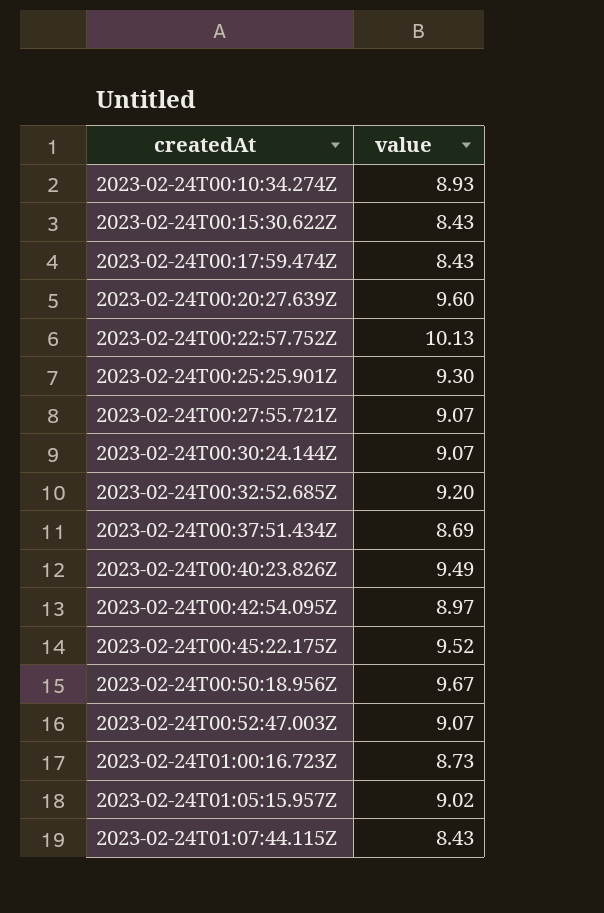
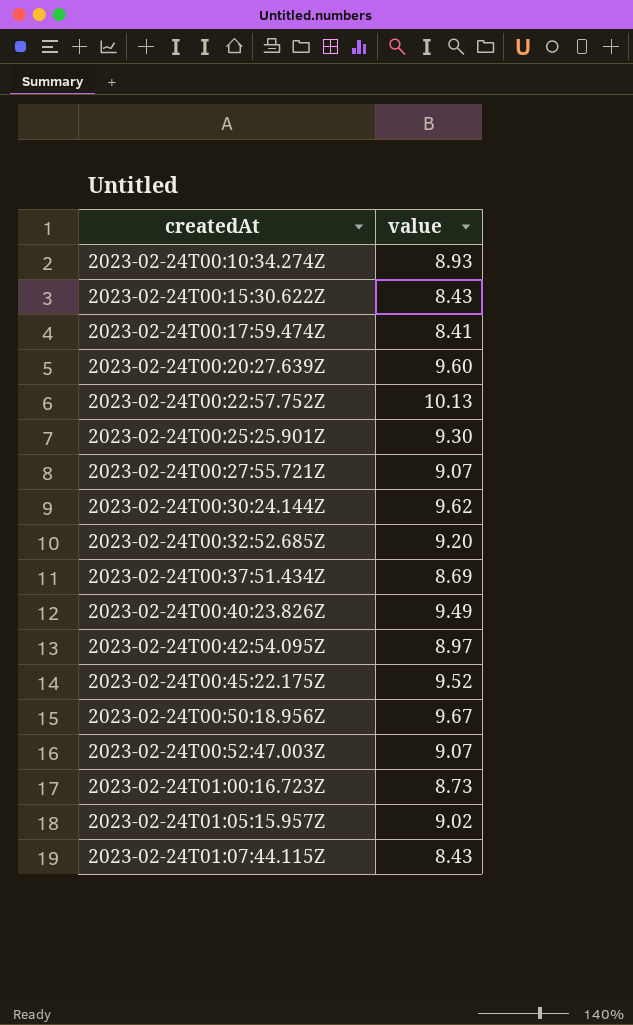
2023-02-24T00:17:59.474Z | value: 8.43 -> 8.41
2023-02-24T00:30:24.144Z | value: 9.07 -> 9.62

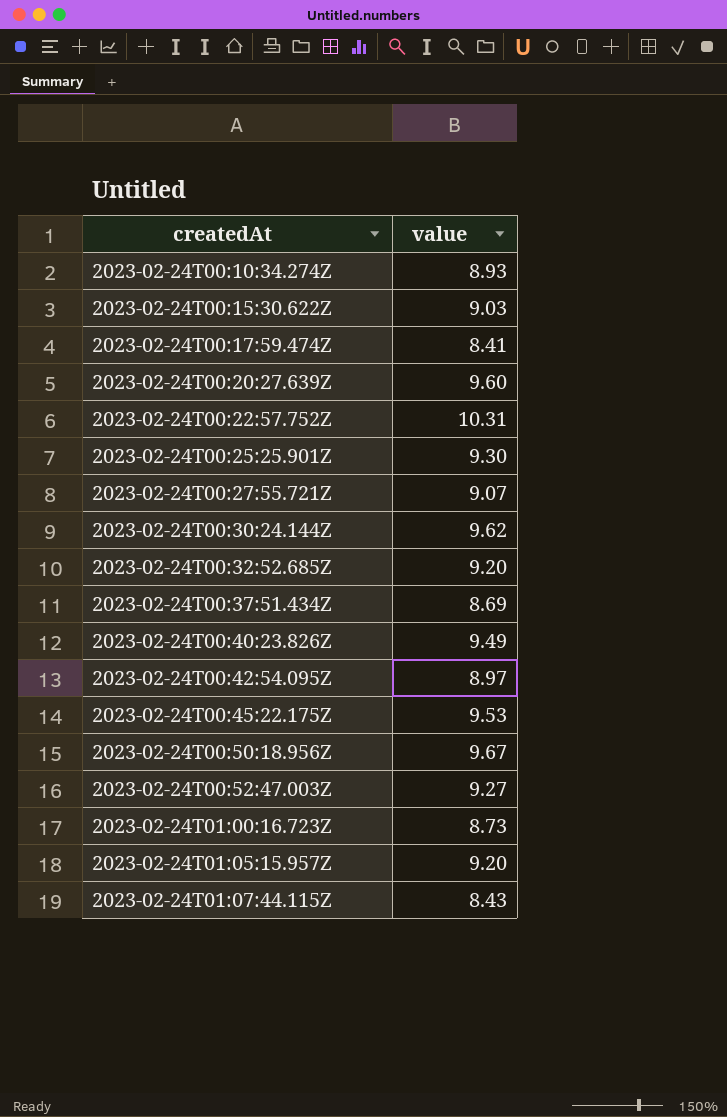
2023-02-24T00:15:30.622Z | value: 8.43 -> 9.03
2023-02-24T00:22:57.752Z | value: 10.13 -> 10.31
2023-02-24T00:45:22.175Z | value: 9.52 -> 9.53
2023-02-24T00:52:47.003Z | value: 9.07 -> 9.27
2023-02-24T01:05:15.957Z | value: 9.02 -> 9.20

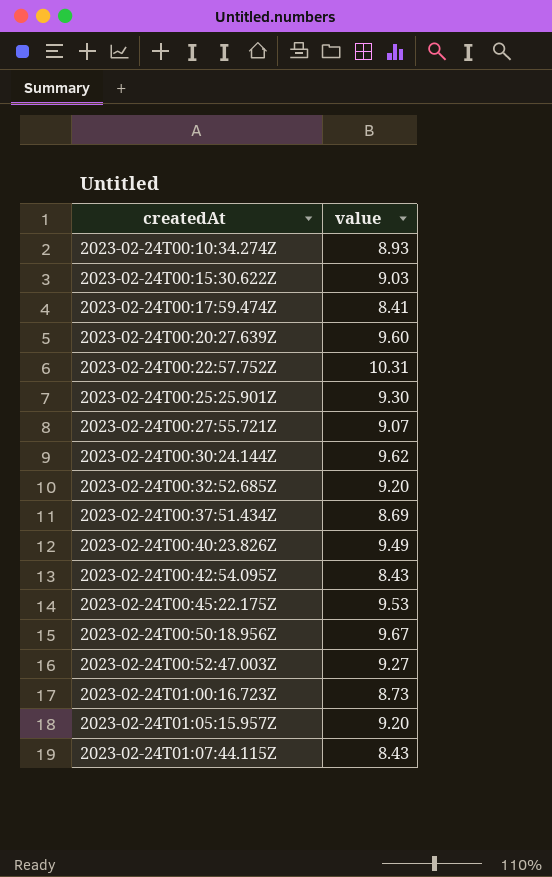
2023-02-24T00:42:54.095Z | value: 8.97 -> 8.43

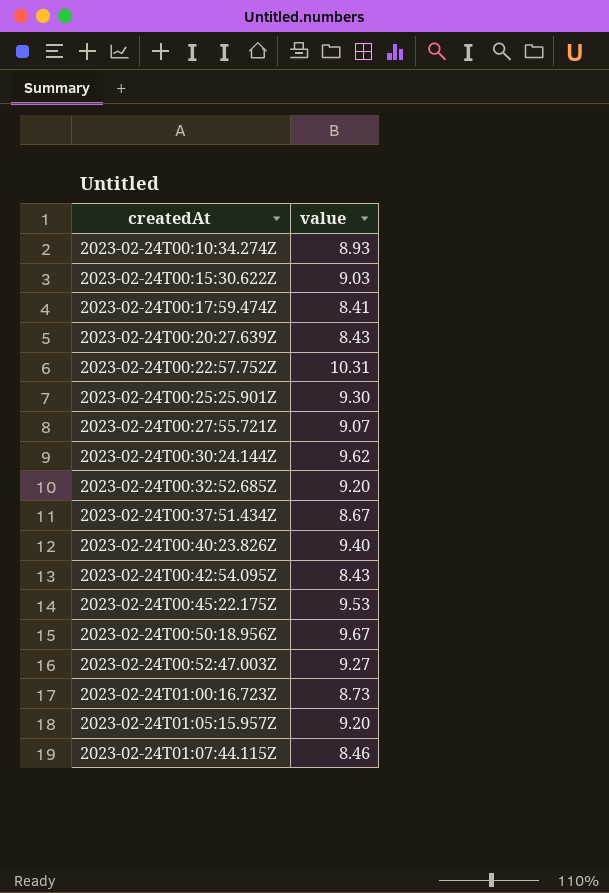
2023-02-24T00:20:27.639Z | value: 9.60 -> 8.43
2023-02-24T00:37:51.434Z | value: 8.69 -> 8.67
2023-02-24T00:40:23.826Z | value: 9.49 -> 9.40
2023-02-24T01:07:44.115Z | value: 8.43 -> 8.46

